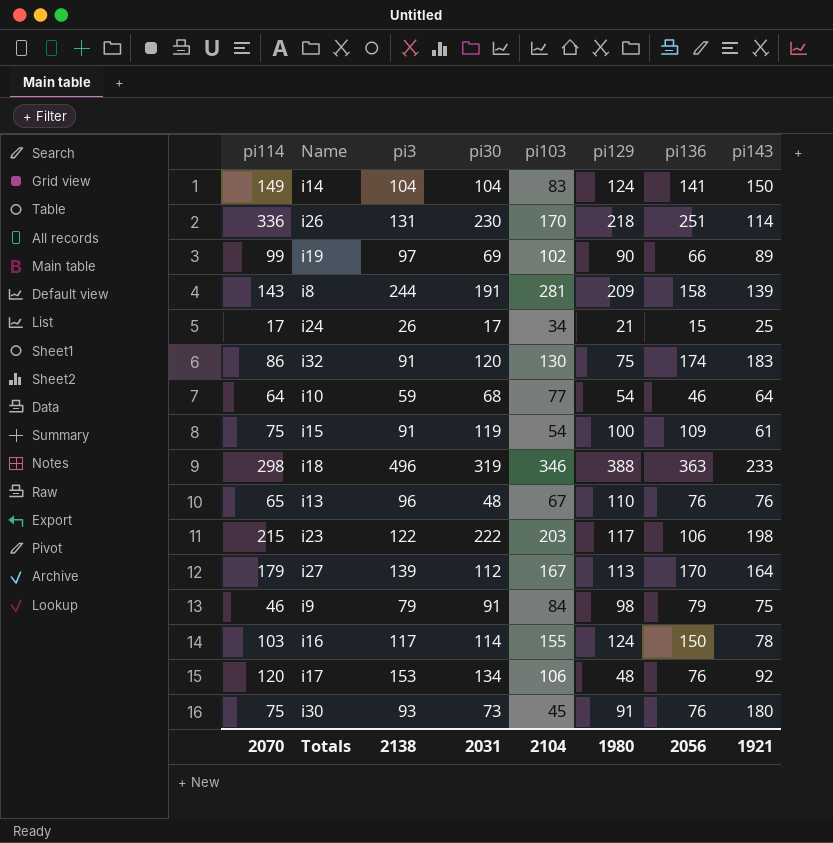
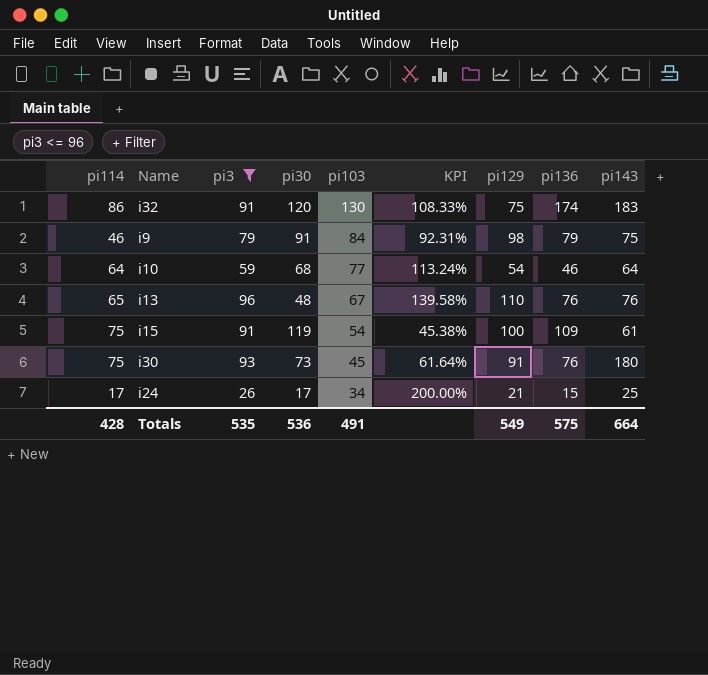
filter: none -> pi3 <= 96
row order: none -> pi103 descending
column KPI | formula: none -> [pi103] / [pi30]
Totals | pi114: 2070 -> 428
Totals | pi3: 2138 -> 535
Totals | pi30: 2031 -> 536
Totals | pi103: 2104 -> 491
Totals | pi129: 1980 -> 549
Totals | pi136: 2056 -> 575
Totals | pi143: 1921 -> 664

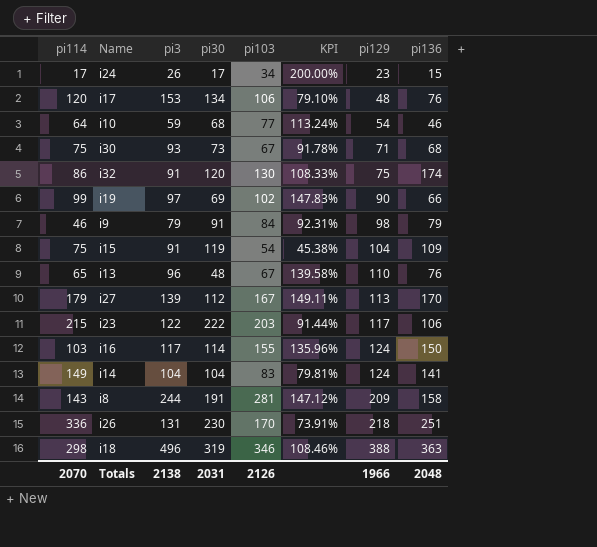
filter: pi3 <= 96 -> none
row order: pi103 descending -> pi129 ascending
column pi143 | position: 9 -> none
i24 | pi129: 21 -> 23
i30 | pi103: 45 -> 67
i30 | KPI: 61.64% -> 91.78%
i30 | pi129: 91 -> 71
i30 | pi136: 76 -> 68
i15 | pi129: 100 -> 104
Totals | pi114: 428 -> 2070
Totals | pi3: 535 -> 2138
Totals | pi30: 536 -> 2031
Totals | pi103: 491 -> 2126
Totals | pi129: 549 -> 1966
Totals | pi136: 575 -> 2048

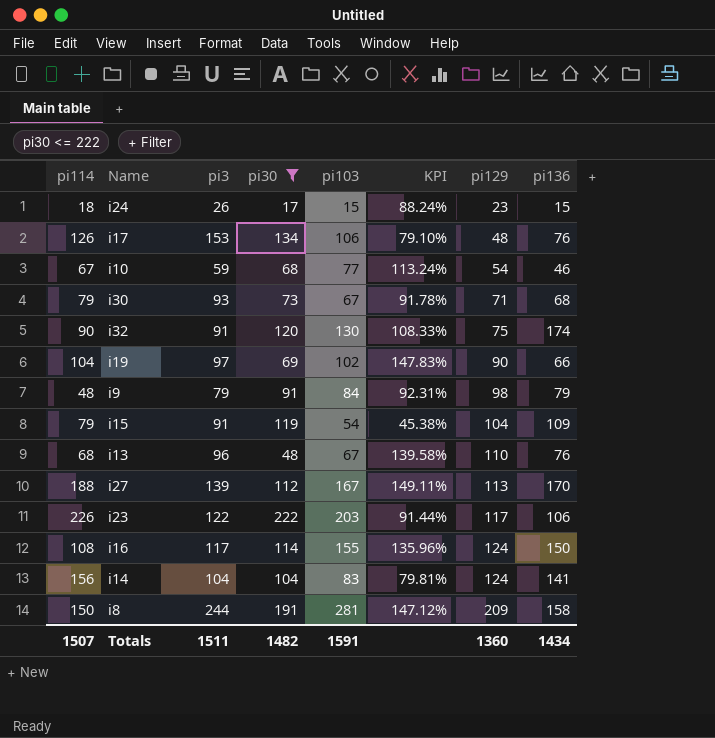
filter: none -> pi30 <= 222
i24 | pi114: 17 -> 18
i24 | pi103: 34 -> 15
i24 | KPI: 200.00% -> 88.24%
i17 | pi114: 120 -> 126
i10 | pi114: 64 -> 67
i30 | pi114: 75 -> 79
i32 | pi114: 86 -> 90
i19 | pi114: 99 -> 104
i9 | pi114: 46 -> 48
i15 | pi114: 75 -> 79
i13 | pi114: 65 -> 68
i27 | pi114: 179 -> 188
i23 | pi114: 215 -> 226
i16 | pi114: 103 -> 108
i14 | pi114: 149 -> 156
i8 | pi114: 143 -> 150
Totals | pi114: 2070 -> 1507
Totals | pi3: 2138 -> 1511
Totals | pi30: 2031 -> 1482
Totals | pi103: 2126 -> 1591
Totals | pi129: 1966 -> 1360
Totals | pi136: 2048 -> 1434

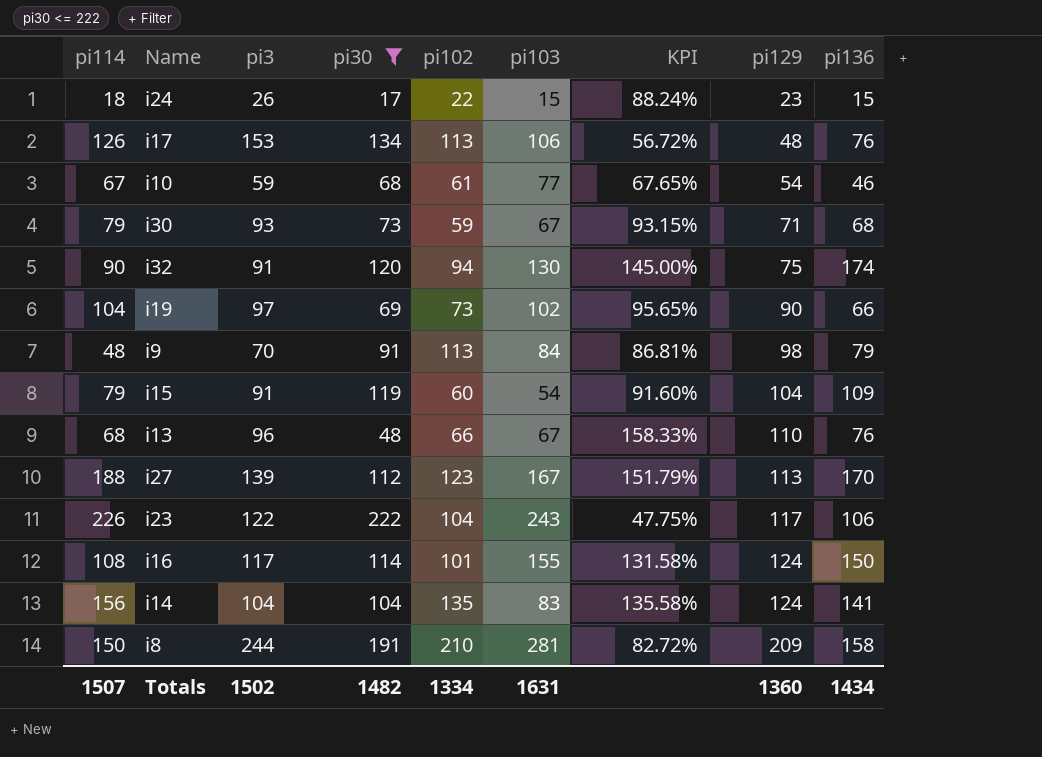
column pi102 | position: none -> 5
column KPI | formula: [pi103] / [pi30] -> [pi136] / [pi30]
i9 | pi3: 79 -> 70
i23 | pi103: 203 -> 243
Totals | pi3: 1511 -> 1502
Totals | pi103: 1591 -> 1631

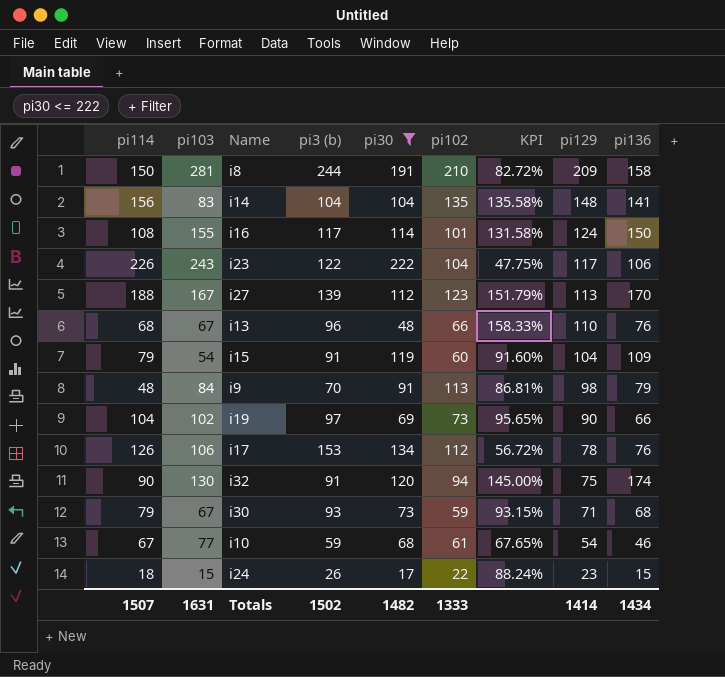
row order: pi129 ascending -> pi129 descending
column pi103 | position: 6 -> 2
column name: pi3 -> pi3 (b)
i14 | pi129: 124 -> 148
i17 | pi102: 113 -> 112
i17 | pi129: 48 -> 78
Totals | pi102: 1334 -> 1333
Totals | pi129: 1360 -> 1414

